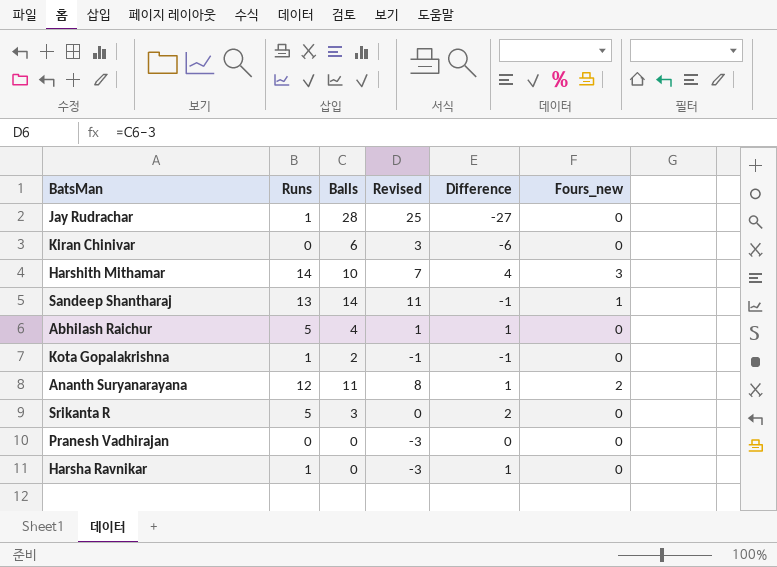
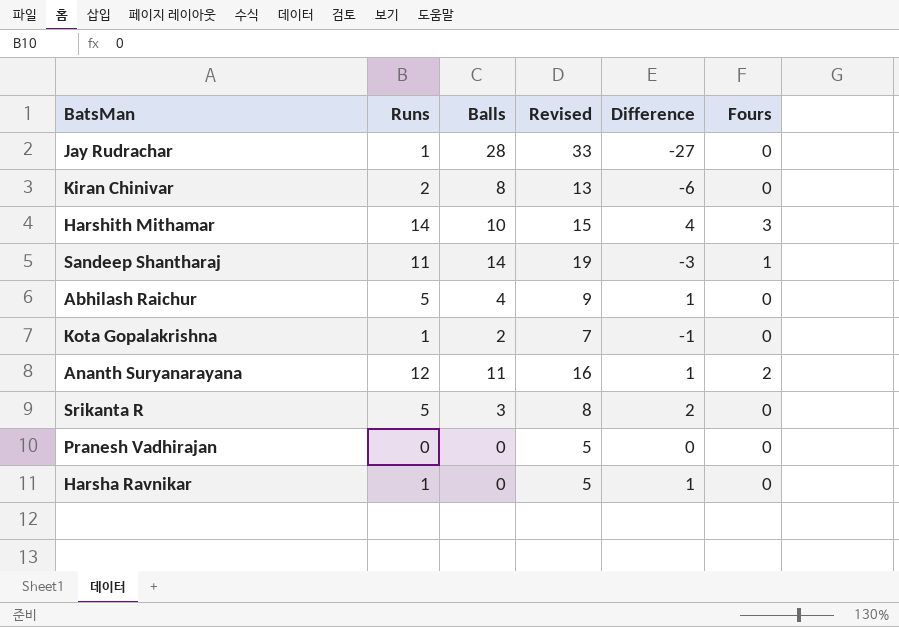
column Revised | formula: [Balls] - 3 -> [Balls] + 5
column name: Fours_new -> Fours
Kiran Chinivar | Runs: 0 -> 2
Kiran Chinivar | Balls: 6 -> 8
Sandeep Shantharaj | Runs: 13 -> 11
Sandeep Shantharaj | Difference: -1 -> -3

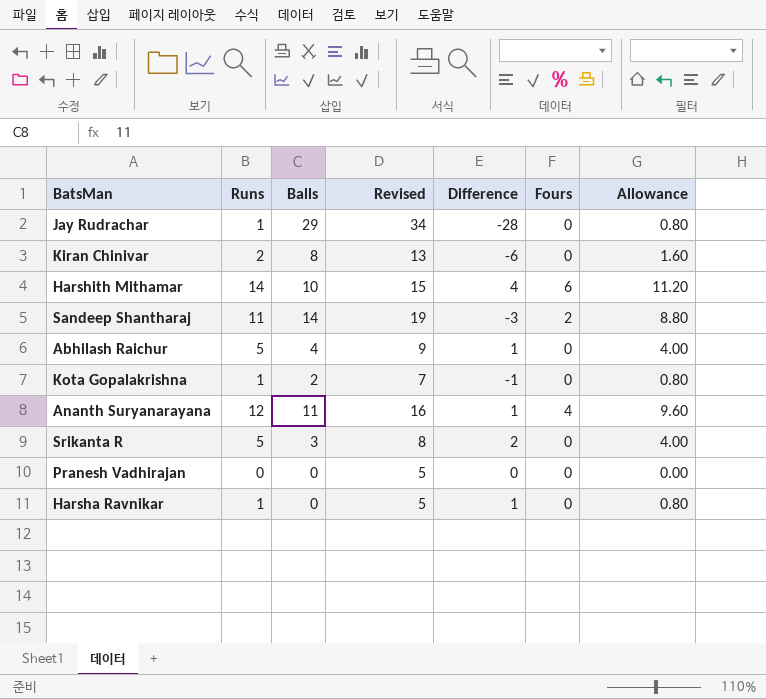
column Allowance | formula: none -> [Runs] * 0.8
Jay Rudrachar | Balls: 28 -> 29
Jay Rudrachar | Revised: 33 -> 34
Jay Rudrachar | Difference: -27 -> -28
Harshith Mithamar | Fours: 3 -> 6
Sandeep Shantharaj | Fours: 1 -> 2
Ananth Suryanarayana | Fours: 2 -> 4

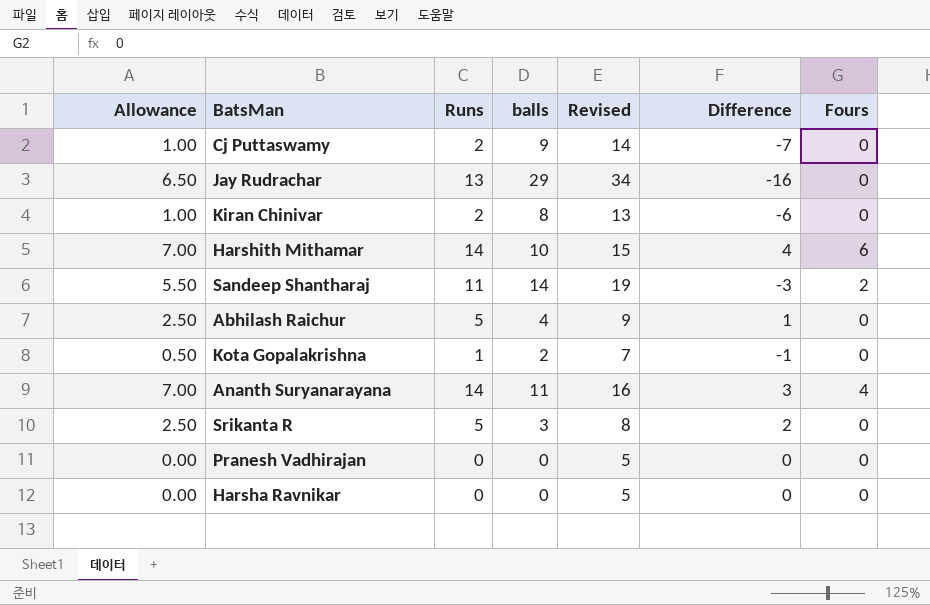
column Allowance | formula: [Runs] * 0.8 -> [Runs] * 0.5
column Allowance | position: 7 -> 1
column name: Balls -> balls
row Cj Puttaswamy: none -> 1.00 | 2 | 9 | 14 | -7 | 0
Jay Rudrachar | Runs: 1 -> 13
Jay Rudrachar | Difference: -28 -> -16
Ananth Suryanarayana | Runs: 12 -> 14
Ananth Suryanarayana | Difference: 1 -> 3
Harsha Ravnikar | Runs: 1 -> 0
Harsha Ravnikar | Difference: 1 -> 0

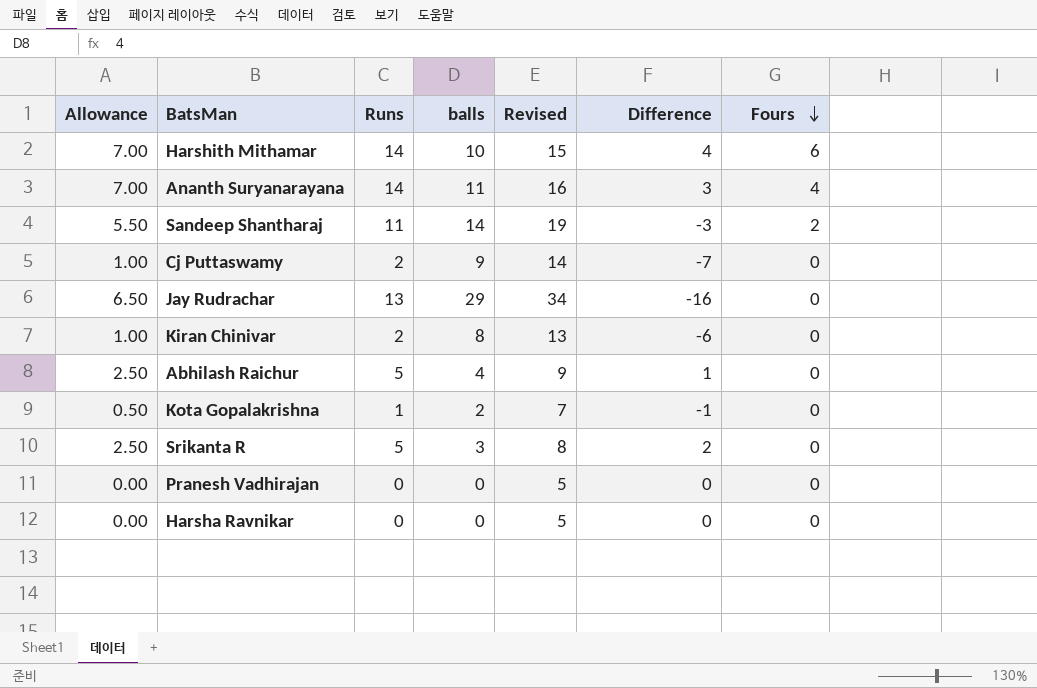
row order: none -> Fours descending

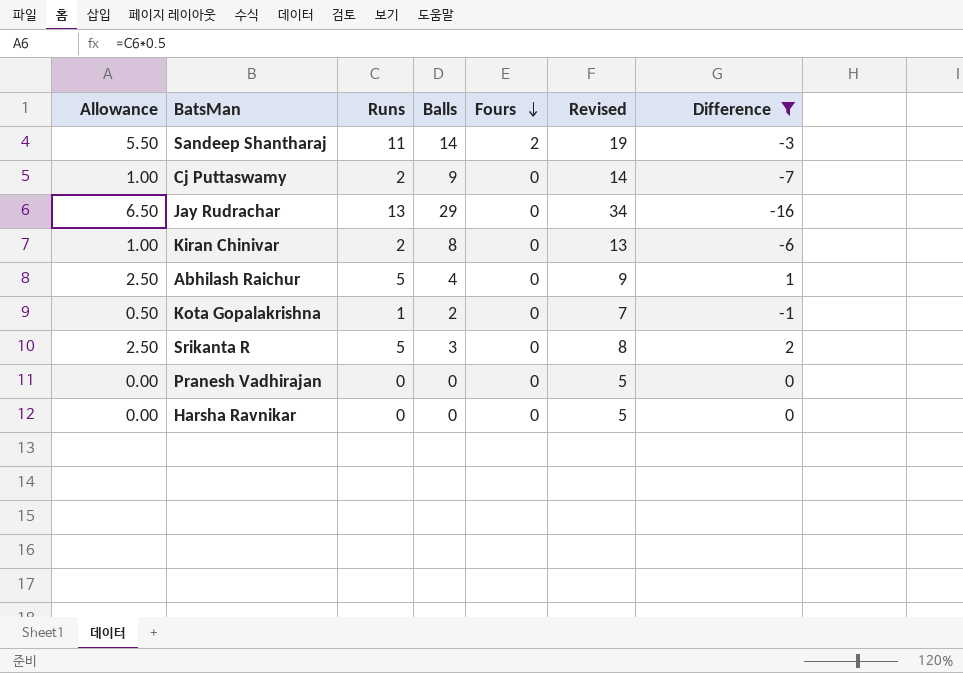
filter: none -> Difference <= 2
column name: balls -> Balls
column Fours | position: 7 -> 5

